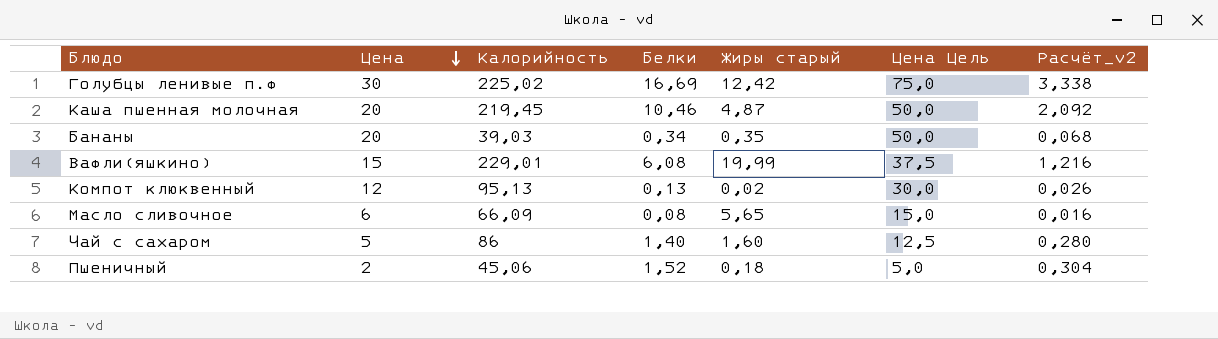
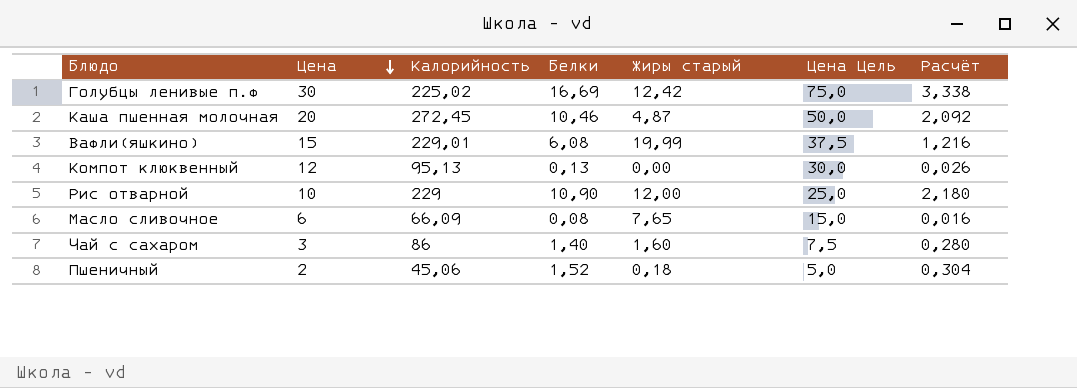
column name: Расчёт_v2 -> Расчёт
row Бананы: 20 | 39,03 | 0,34 | 0,35 | 50,0 | 0,068 -> none
Каша пшенная молочная | Калорийность: 219,45 -> 272,45
Компот клюквенный | Жиры старый: 0,02 -> 0,00
row Рис отварной: none -> 10 | 229 | 10,90 | 12,00 | 25,0 | 2,180
Масло сливочное | Жиры старый: 5,65 -> 7,65
Чай с сахаром | Цена: 5 -> 3
Чай с сахаром | Цена Цель: 12,5 -> 7,5

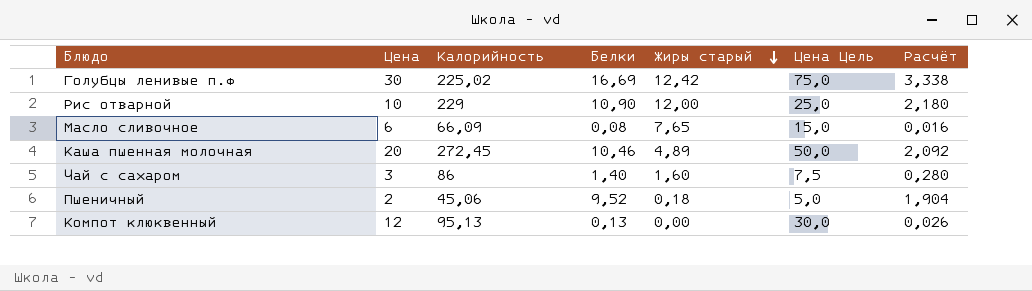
row order: Цена descending -> Жиры старый descending
row Вафли(яшкино): 15 | 229,01 | 6,08 | 19,99 | 37,5 | 1,216 -> none
Каша пшенная молочная | Жиры старый: 4,87 -> 4,89
Пшеничный | Белки: 1,52 -> 9,52
Пшеничный | Расчёт: 0,304 -> 1,904

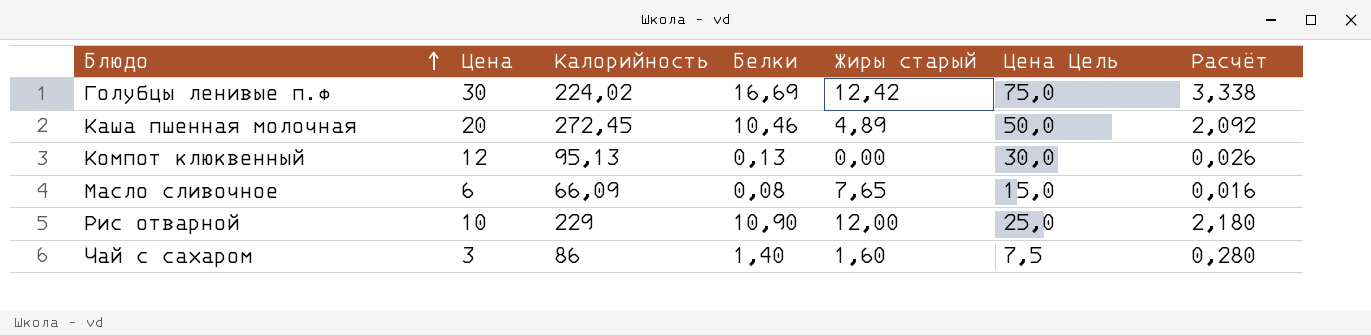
row order: Жиры старый descending -> Блюдо ascending
row Пшеничный: 2 | 45,06 | 9,52 | 0,18 | 5,0 | 1,904 -> none
Голубцы ленивые п.ф | Калорийность: 225,02 -> 224,02

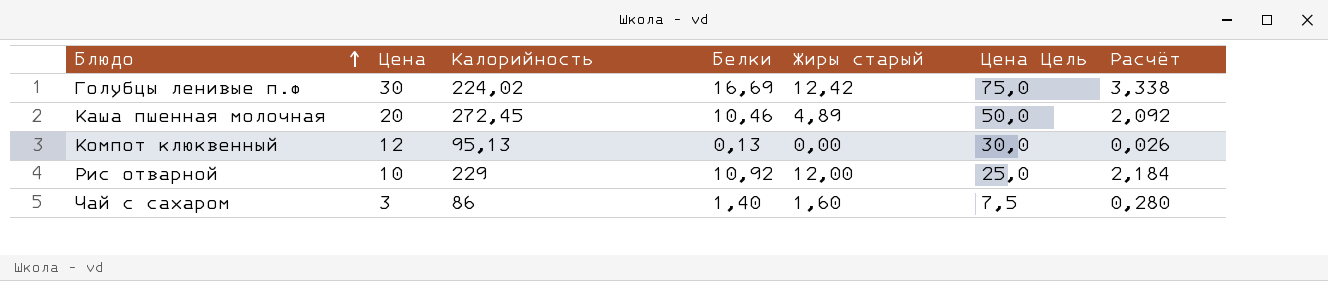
row Масло сливочное: 6 | 66,09 | 0,08 | 7,65 | 15,0 | 0,016 -> none
Рис отварной | Белки: 10,90 -> 10,92
Рис отварной | Расчёт: 2,180 -> 2,184

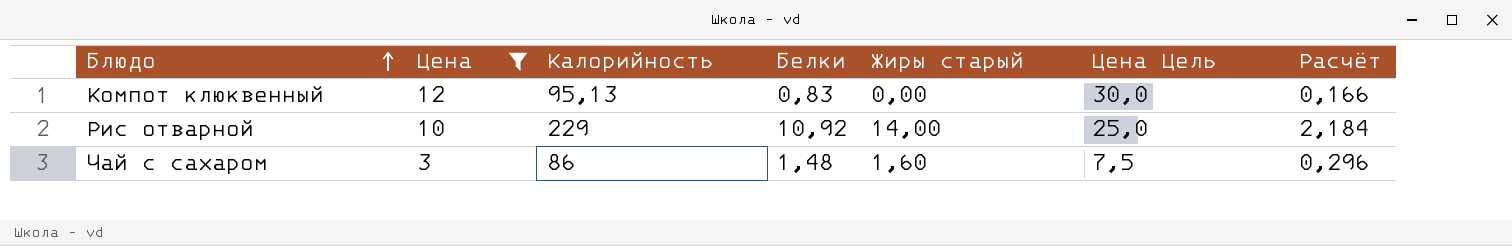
filter: none -> Цена <= 12
Компот клюквенный | Белки: 0,13 -> 0,83
Компот клюквенный | Расчёт: 0,026 -> 0,166
Рис отварной | Жиры старый: 12,00 -> 14,00
Чай с сахаром | Белки: 1,40 -> 1,48
Чай с сахаром | Расчёт: 0,280 -> 0,296

